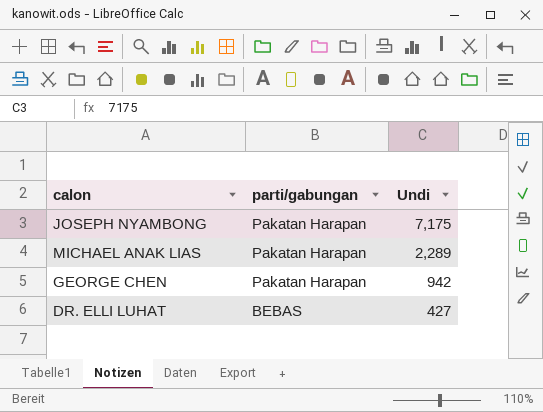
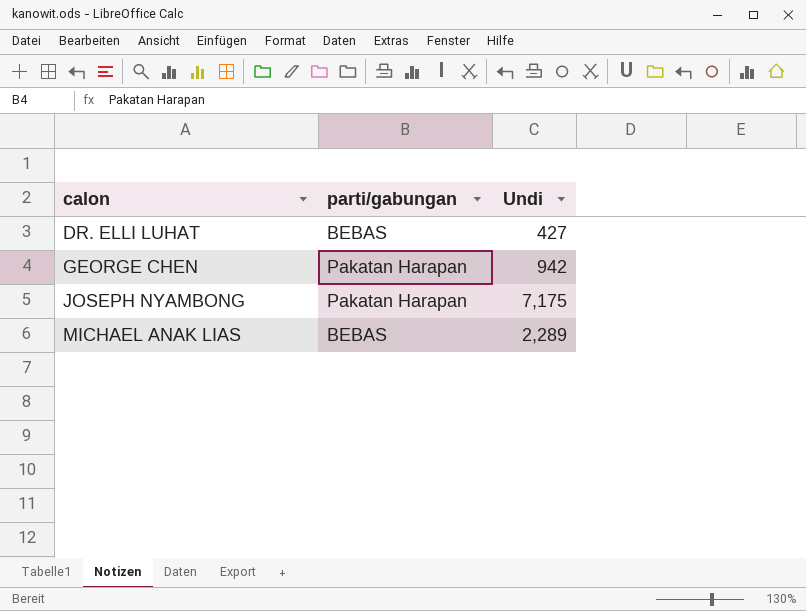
row order: parti/gabungan descending -> calon ascending
MICHAEL ANAK LIAS | parti/gabungan: Pakatan Harapan -> BEBAS

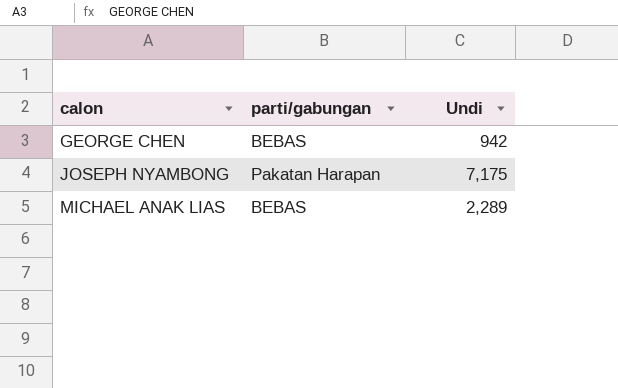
row DR. ELLI LUHAT: BEBAS | 427 -> none
GEORGE CHEN | parti/gabungan: Pakatan Harapan -> BEBAS

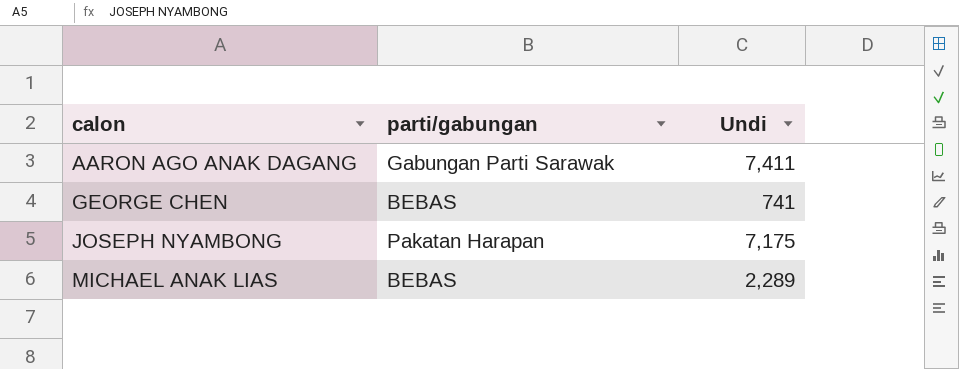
row AARON AGO ANAK DAGANG: none -> Gabungan Parti Sarawak | 7,411
GEORGE CHEN | Undi: 942 -> 741

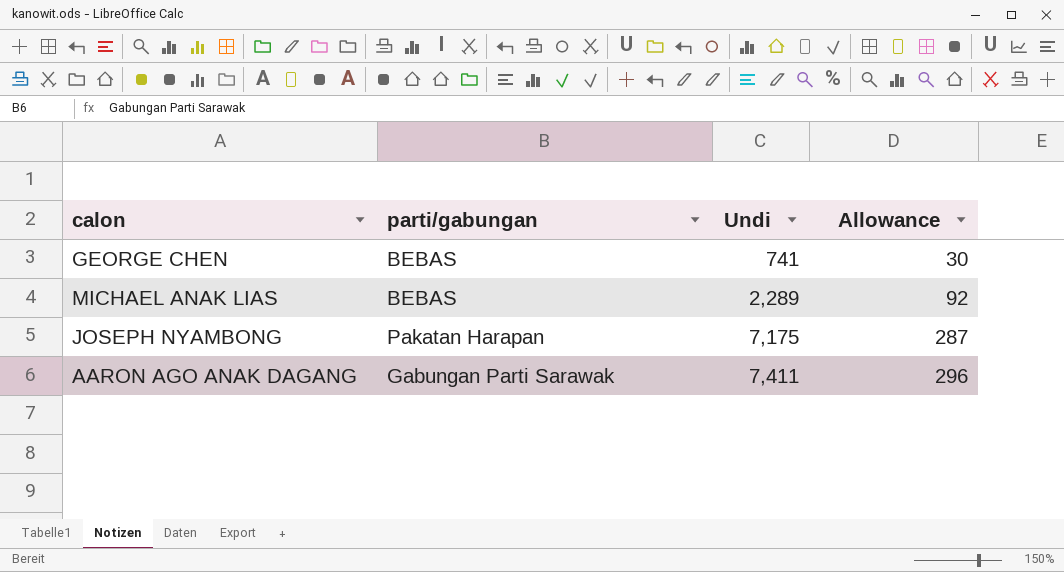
row order: calon ascending -> Undi ascending
column Allowance | formula: none -> [Undi] * 0.04

